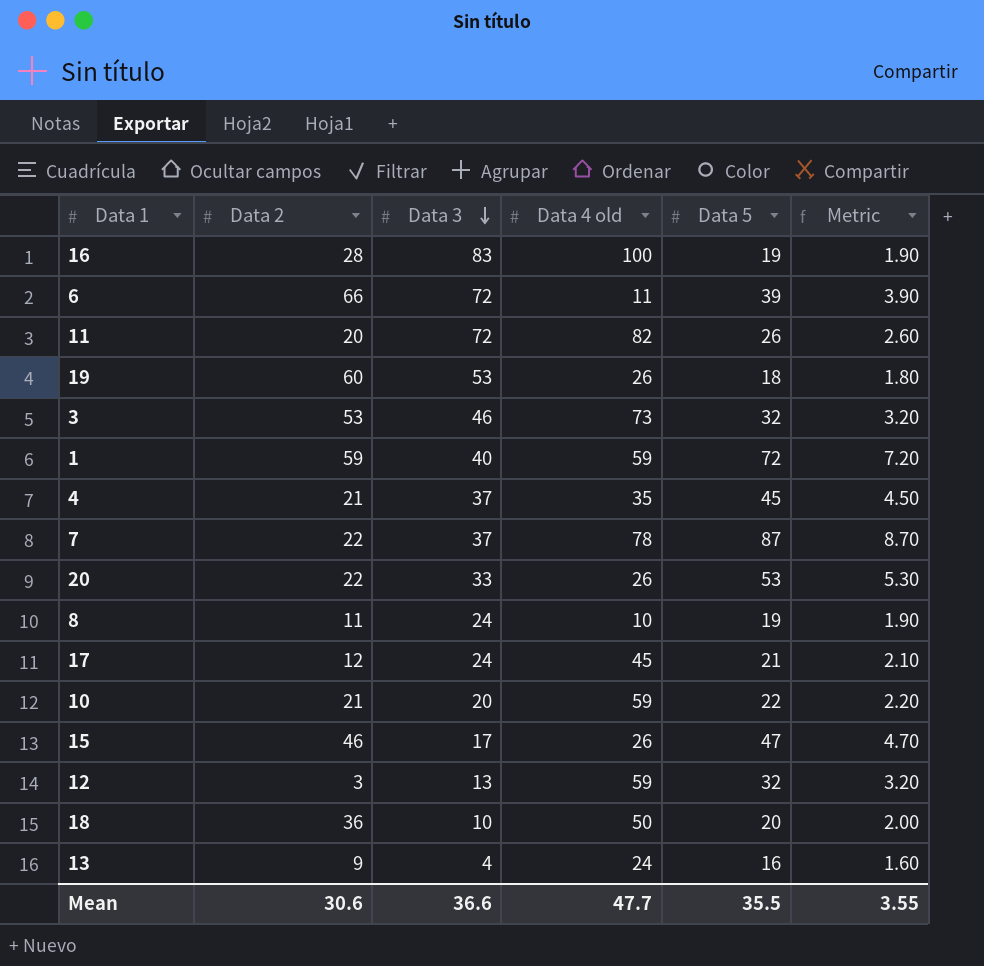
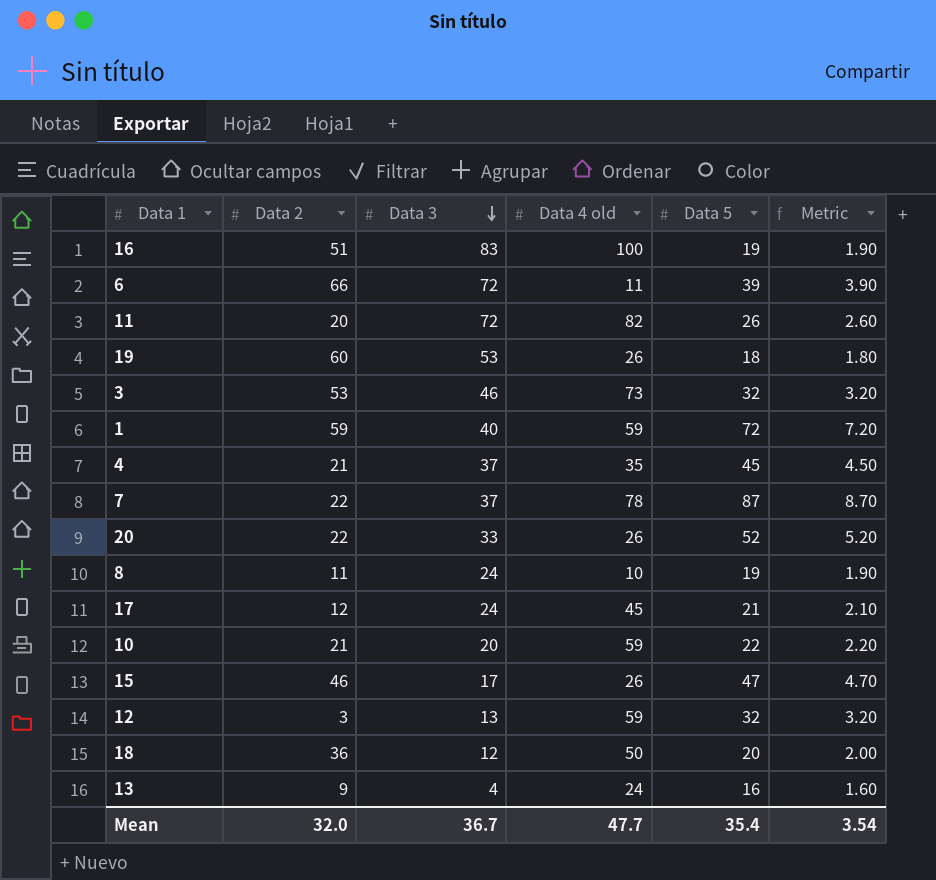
16 | Data 2: 28 -> 51
20 | Data 5: 53 -> 52
20 | Metric: 5.30 -> 5.20
18 | Data 3: 10 -> 12
Mean | Data 2: 30.6 -> 32.0
Mean | Data 3: 36.6 -> 36.7
Mean | Data 5: 35.5 -> 35.4
Mean | Metric: 3.55 -> 3.54

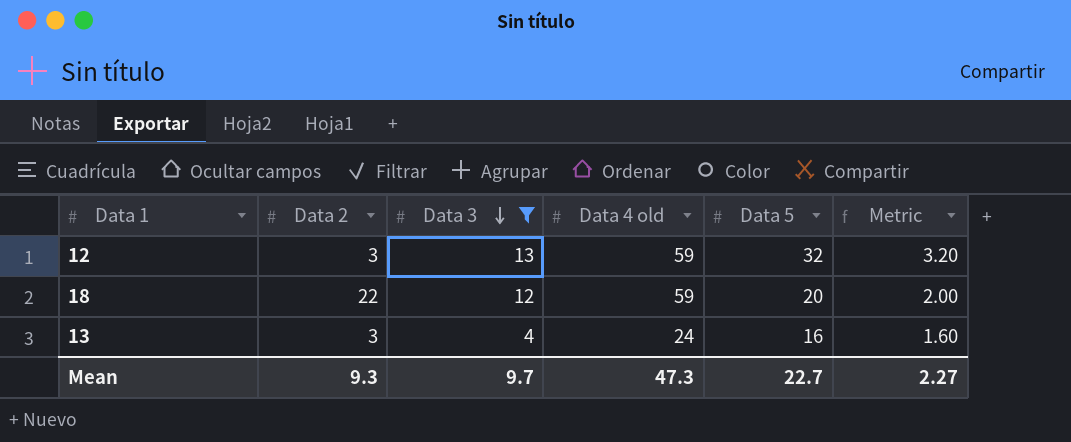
filter: none -> Data 3 <= 13
18 | Data 2: 36 -> 22
18 | Data 4 old: 50 -> 59
13 | Data 2: 9 -> 3
Mean | Data 2: 32.0 -> 9.3
Mean | Data 3: 36.7 -> 9.7
Mean | Data 4 old: 47.7 -> 47.3
Mean | Data 5: 35.4 -> 22.7
Mean | Metric: 3.54 -> 2.27

